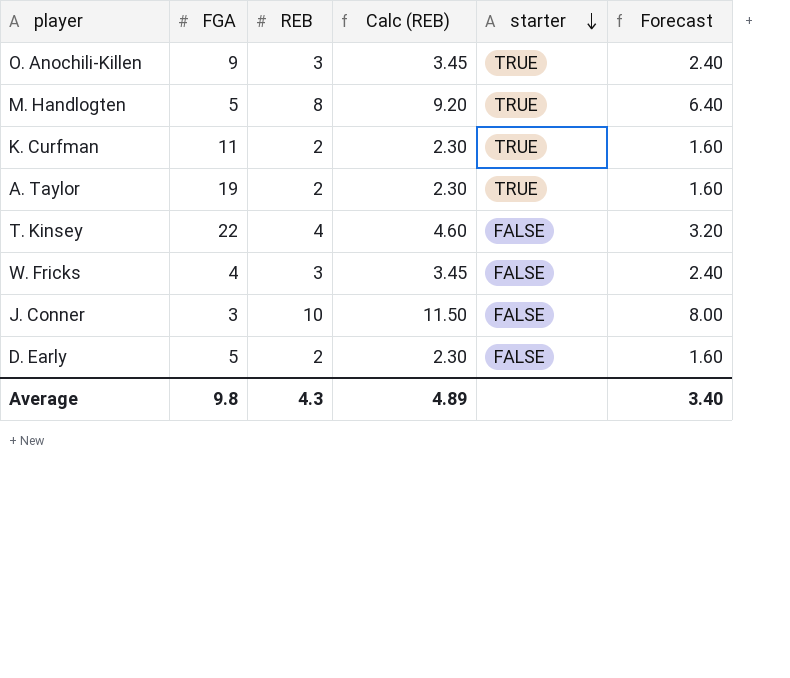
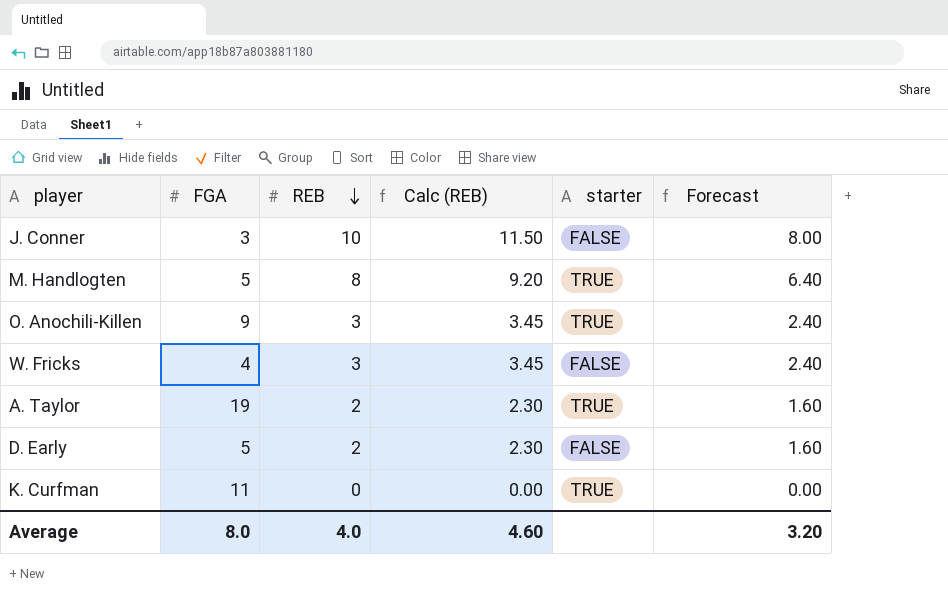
row order: starter descending -> REB descending
row T. Kinsey: 22 | 4 | 4.60 | FALSE | 3.20 -> none
K. Curfman | REB: 2 -> 0
K. Curfman | Calc (REB): 2.30 -> 0.00
K. Curfman | Forecast: 1.60 -> 0.00
Average | FGA: 9.8 -> 8.0
Average | REB: 4.3 -> 4.0
Average | Calc (REB): 4.89 -> 4.60
Average | Forecast: 3.40 -> 3.20

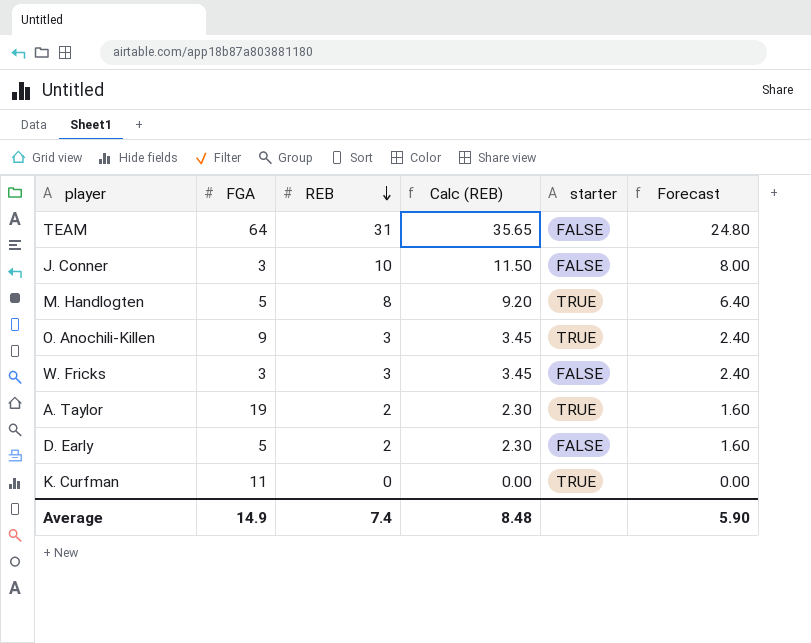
row TEAM: none -> 64 | 31 | 35.65 | FALSE | 24.80
W. Fricks | FGA: 4 -> 3
Average | FGA: 8.0 -> 14.9
Average | REB: 4.0 -> 7.4
Average | Calc (REB): 4.60 -> 8.48
Average | Forecast: 3.20 -> 5.90

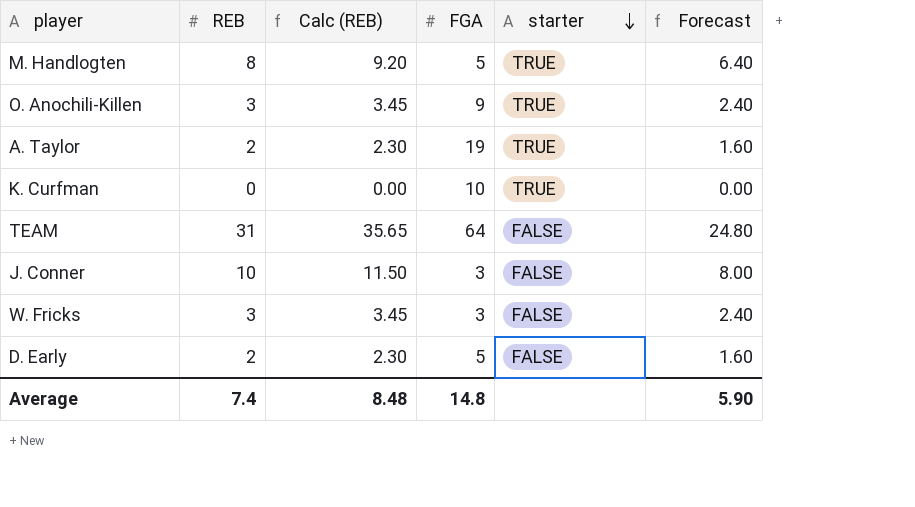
row order: REB descending -> starter descending
column FGA | position: 2 -> 4
K. Curfman | FGA: 11 -> 10
Average | FGA: 14.9 -> 14.8

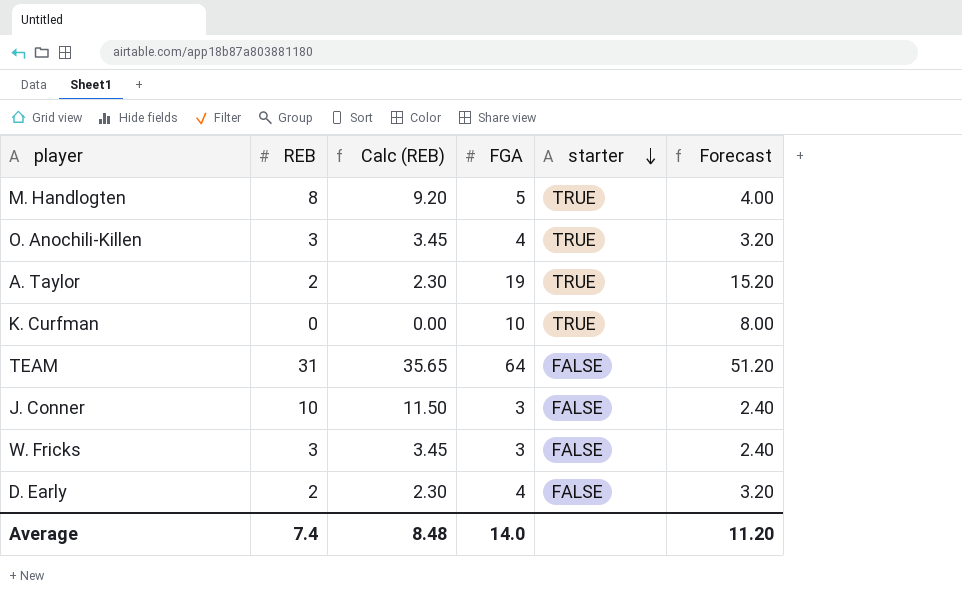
column Forecast | formula: [REB] * 0.8 -> [FGA] * 0.8
O. Anochili-Killen | FGA: 9 -> 4
D. Early | FGA: 5 -> 4
Average | FGA: 14.8 -> 14.0
Average | Forecast: 5.90 -> 11.20

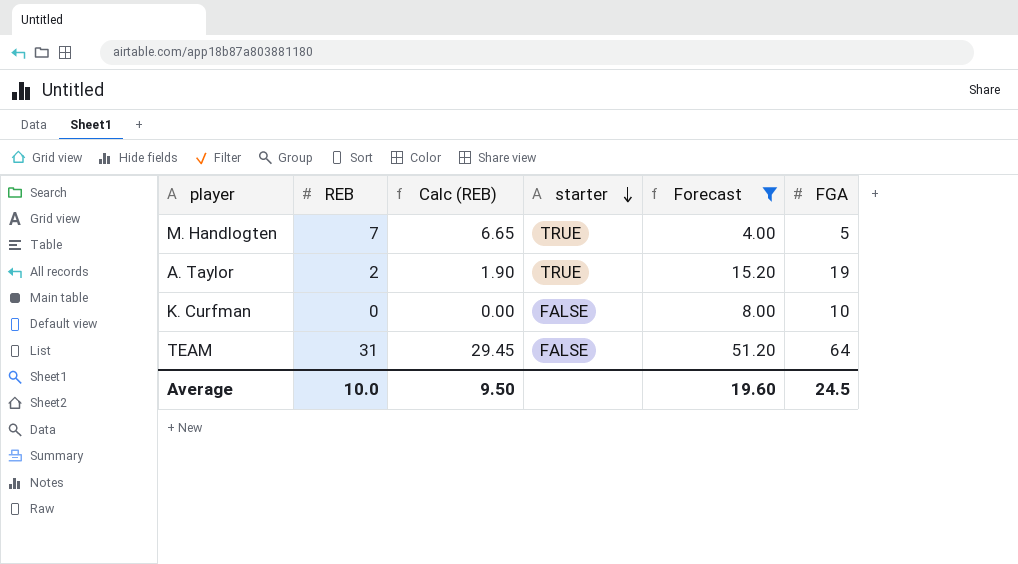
filter: none -> Forecast >= 4.00
column Calc (REB) | formula: [REB] * 1.15 -> [REB] * 0.95
column FGA | position: 4 -> 6
M. Handlogten | REB: 8 -> 7
K. Curfman | starter: TRUE -> FALSE
Average | REB: 7.4 -> 10.0
Average | Calc (REB): 8.48 -> 9.50
Average | Forecast: 11.20 -> 19.60
Average | FGA: 14.0 -> 24.5

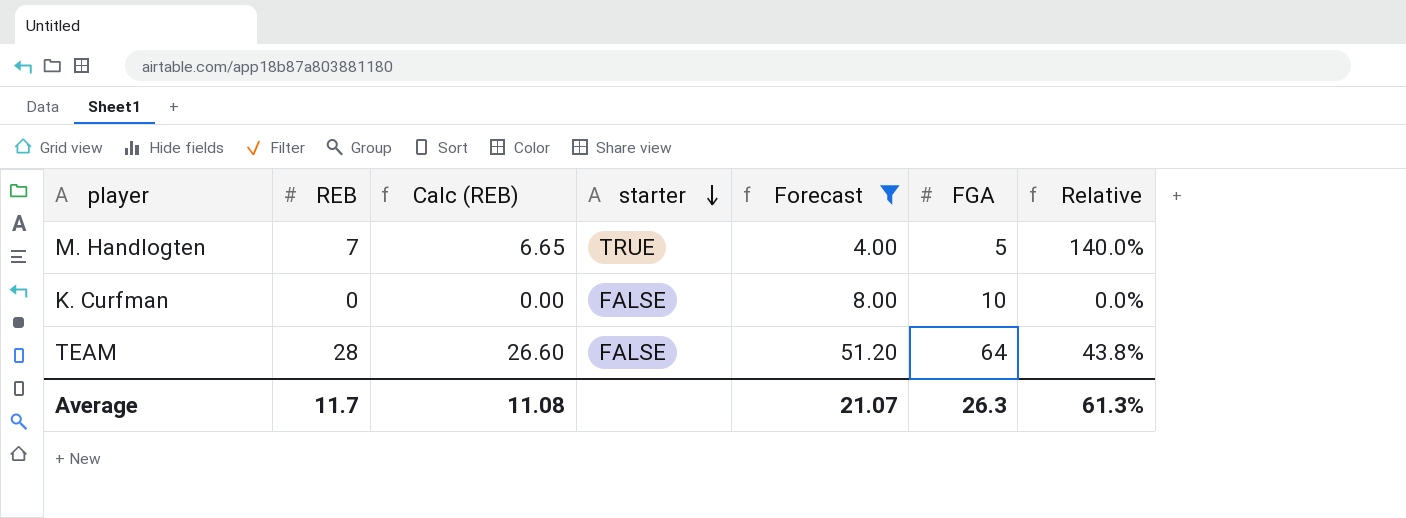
column Relative | formula: none -> [REB] / [FGA]
row A. Taylor: 2 | 1.90 | TRUE | 15.20 | 19 -> none
TEAM | REB: 31 -> 28
TEAM | Calc (REB): 29.45 -> 26.60
Average | REB: 10.0 -> 11.7
Average | Calc (REB): 9.50 -> 11.08
Average | Forecast: 19.60 -> 21.07
Average | FGA: 24.5 -> 26.3

